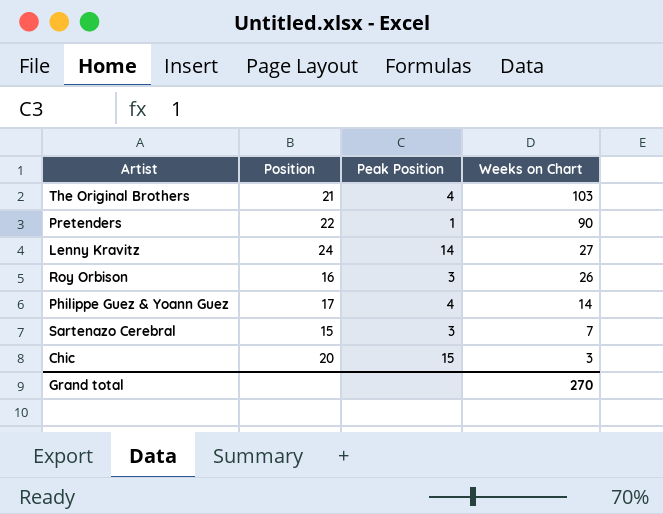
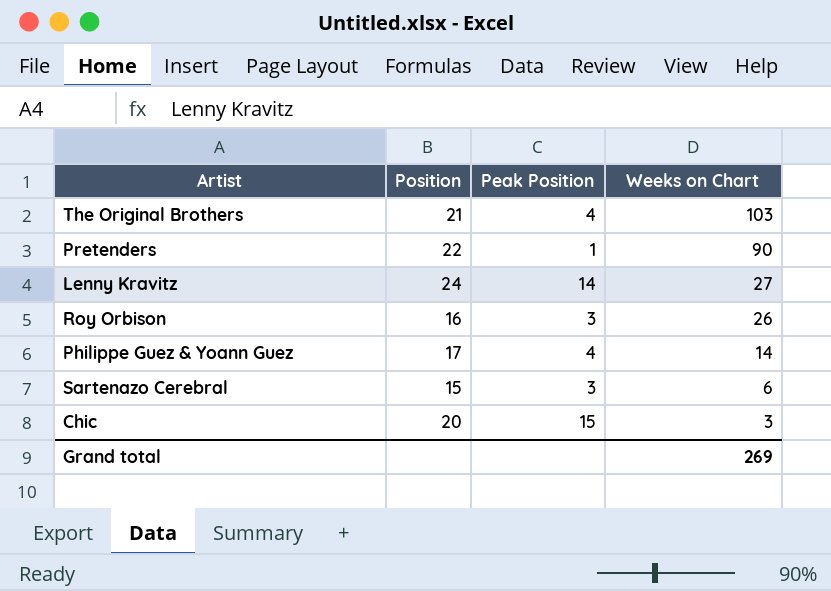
Sartenazo Cerebral | Weeks on Chart: 7 -> 6
Grand total | Weeks on Chart: 270 -> 269

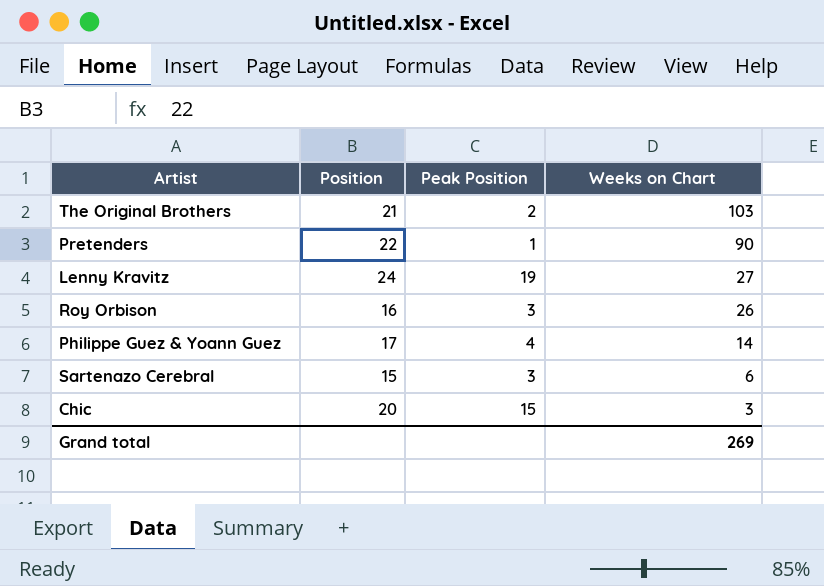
The Original Brothers | Peak Position: 4 -> 2
Lenny Kravitz | Peak Position: 14 -> 19

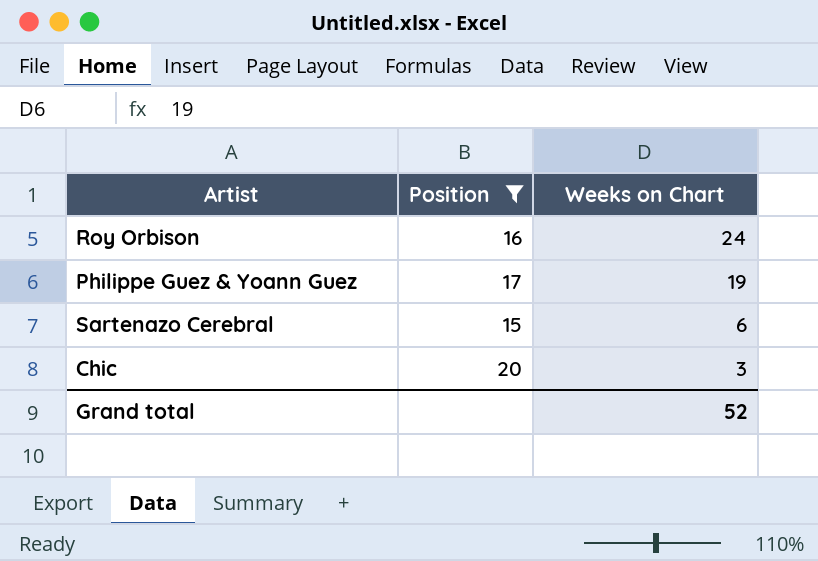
filter: none -> Position <= 20
column Peak Position | position: 3 -> none
Roy Orbison | Weeks on Chart: 26 -> 24
Philippe Guez & Yoann Guez | Weeks on Chart: 14 -> 19
Grand total | Weeks on Chart: 269 -> 52

